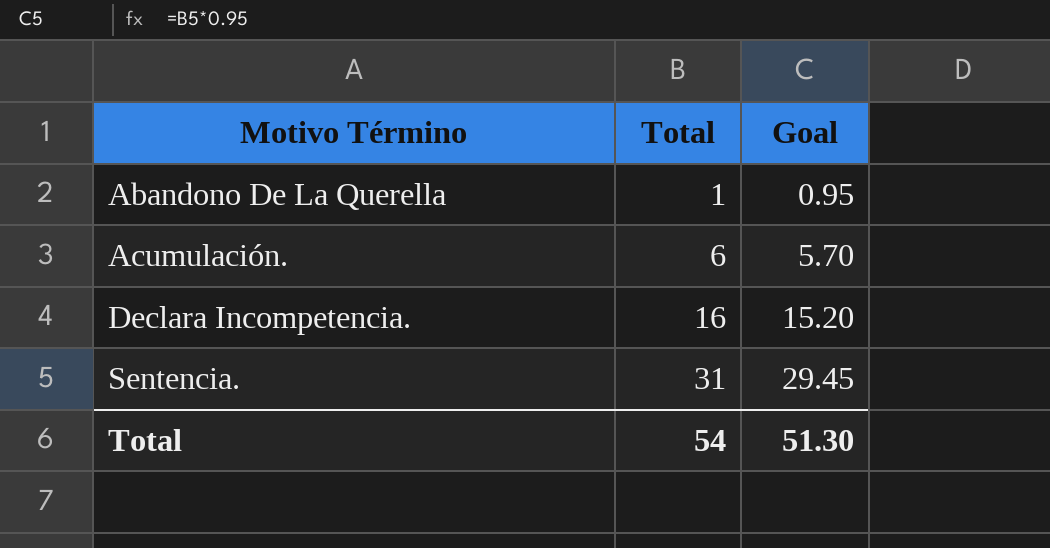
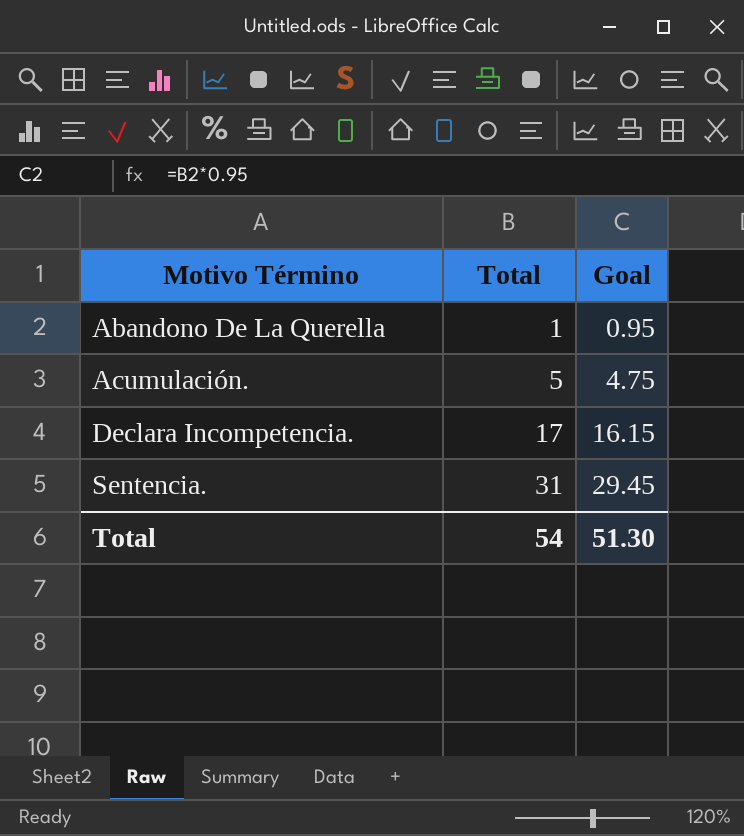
Acumulación. | Total: 6 -> 5
Acumulación. | Goal: 5.70 -> 4.75
Declara Incompetencia. | Total: 16 -> 17
Declara Incompetencia. | Goal: 15.20 -> 16.15

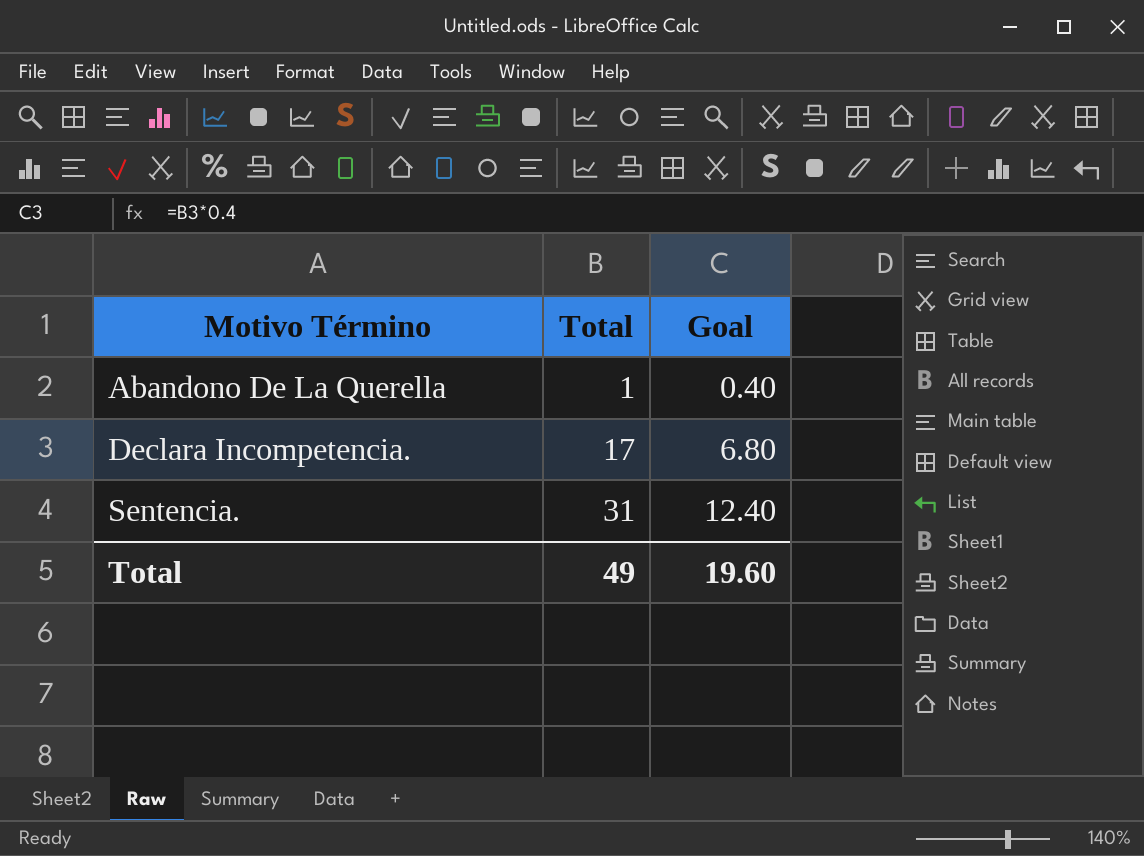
column Goal | formula: [Total] * 0.95 -> [Total] * 0.4
row Acumulación.: 5 | 4.75 -> none
Total | Total: 54 -> 49
Total | Goal: 51.30 -> 19.60

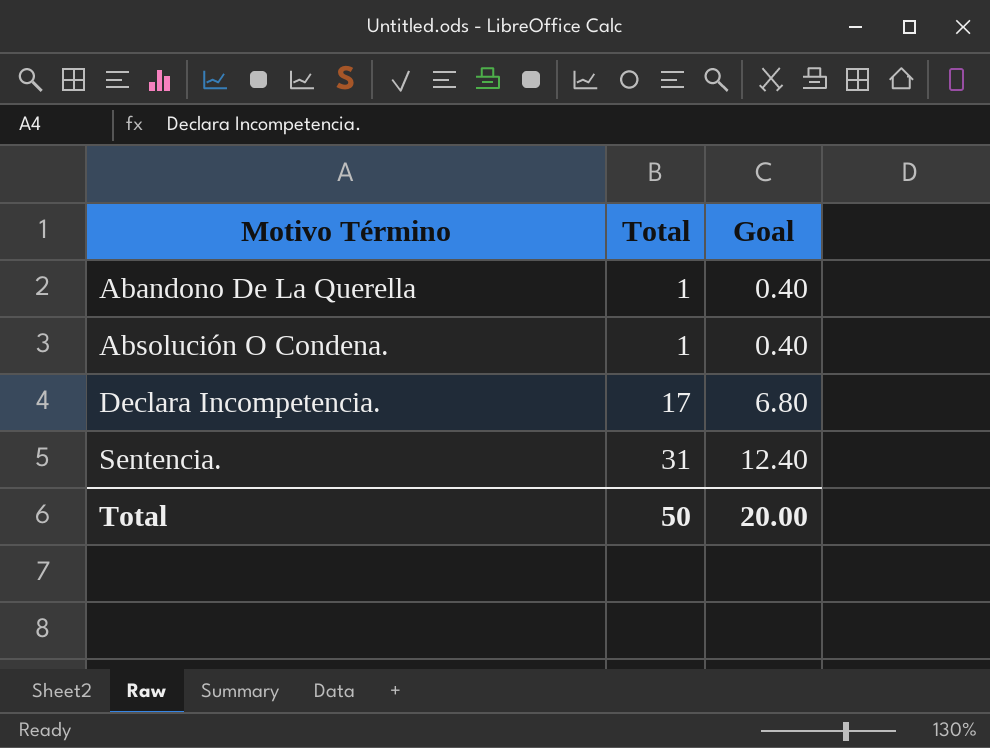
row Absolución O Condena.: none -> 1 | 0.40
Total | Total: 49 -> 50
Total | Goal: 19.60 -> 20.00

